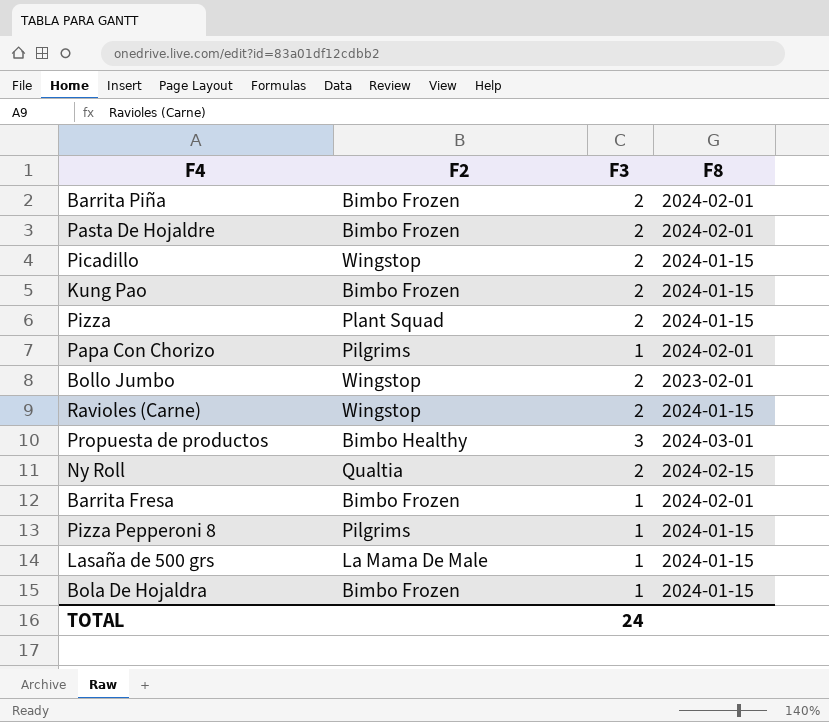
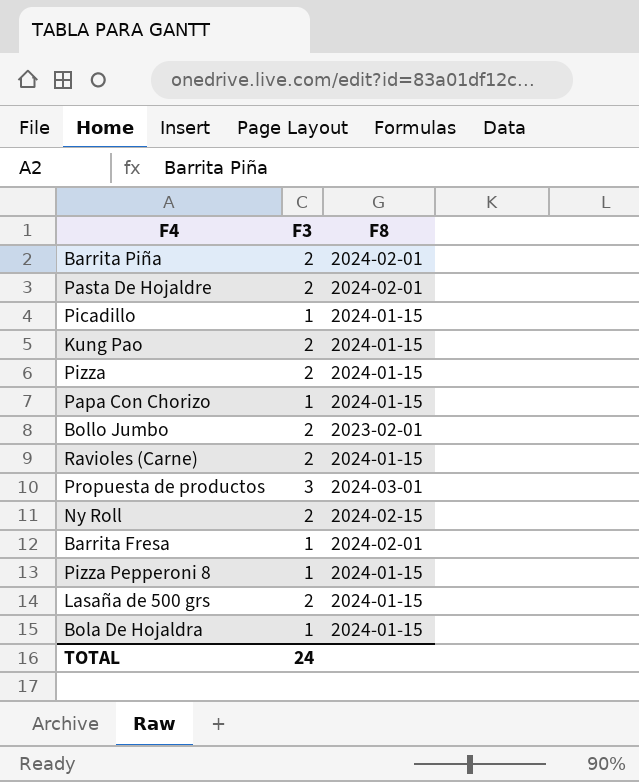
column F2 | position: 2 -> none
Picadillo | F3: 2 -> 1
Papa Con Chorizo | F8: 2024-02-01 -> 2024-01-15
Lasaña de 500 grs | F3: 1 -> 2

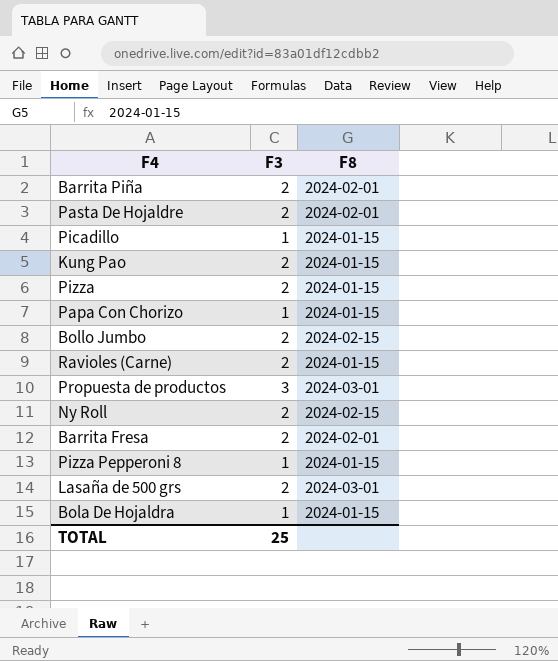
Bollo Jumbo | F8: 2023-02-01 -> 2024-02-15
Barrita Fresa | F3: 1 -> 2
Lasaña de 500 grs | F8: 2024-01-15 -> 2024-03-01
TOTAL | F3: 24 -> 25

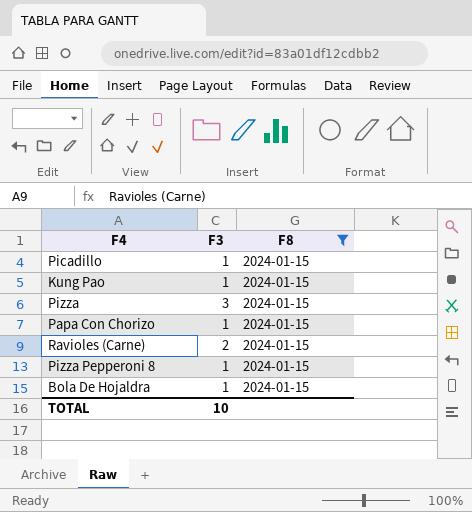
filter: none -> F8 = 2024-01-15
Kung Pao | F3: 2 -> 1
Pizza | F3: 2 -> 3
TOTAL | F3: 25 -> 10

